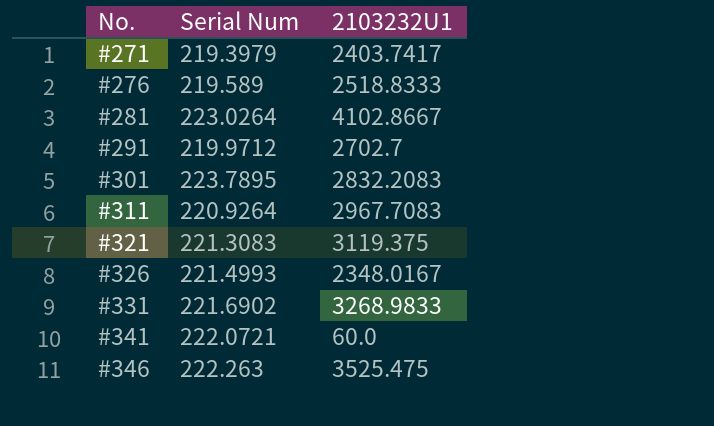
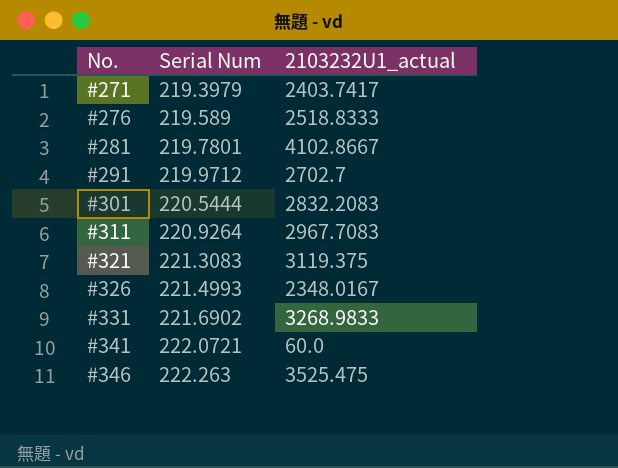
column name: 2103232U1 -> 2103232U1_actual
#281 | Serial Num: 223.0264 -> 219.7801
#301 | Serial Num: 223.7895 -> 220.5444

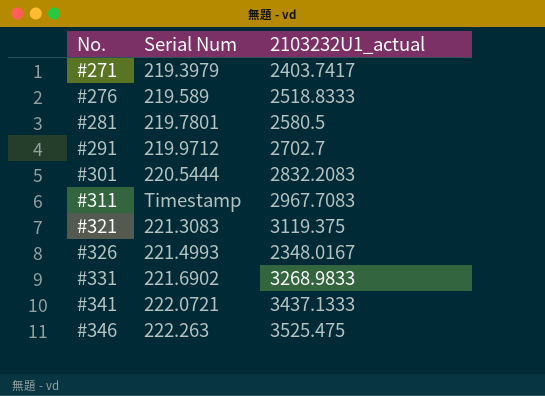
#281 | 2103232U1_actual: 4102.8667 -> 2580.5
#311 | Serial Num: 220.9264 -> Timestamp
#341 | 2103232U1_actual: 60.0 -> 3437.1333

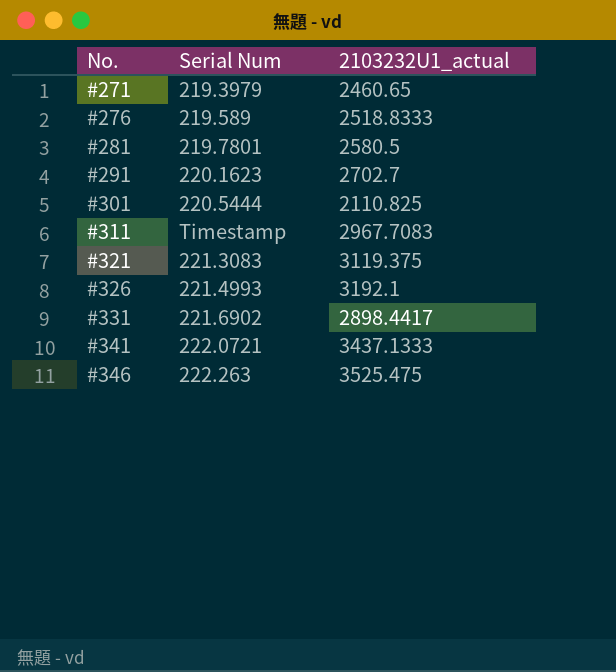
#271 | 2103232U1_actual: 2403.7417 -> 2460.65
#291 | Serial Num: 219.9712 -> 220.1623
#301 | 2103232U1_actual: 2832.2083 -> 2110.825
#326 | 2103232U1_actual: 2348.0167 -> 3192.1
#331 | 2103232U1_actual: 3268.9833 -> 2898.4417

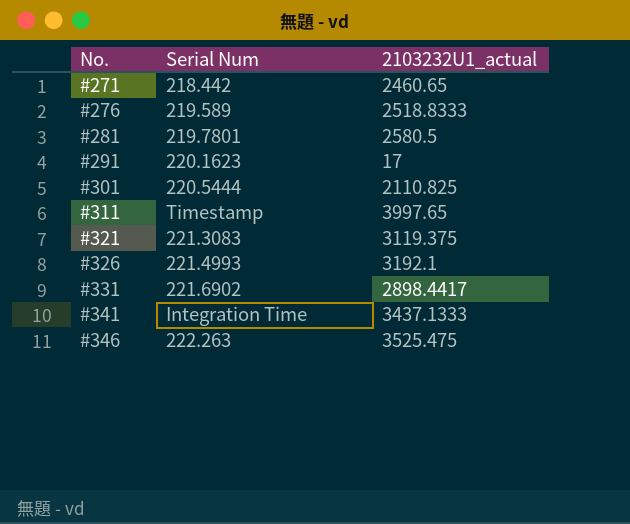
#271 | Serial Num: 219.3979 -> 218.442
#291 | 2103232U1_actual: 2702.7 -> 17
#311 | 2103232U1_actual: 2967.7083 -> 3997.65
#341 | Serial Num: 222.0721 -> Integration Time

